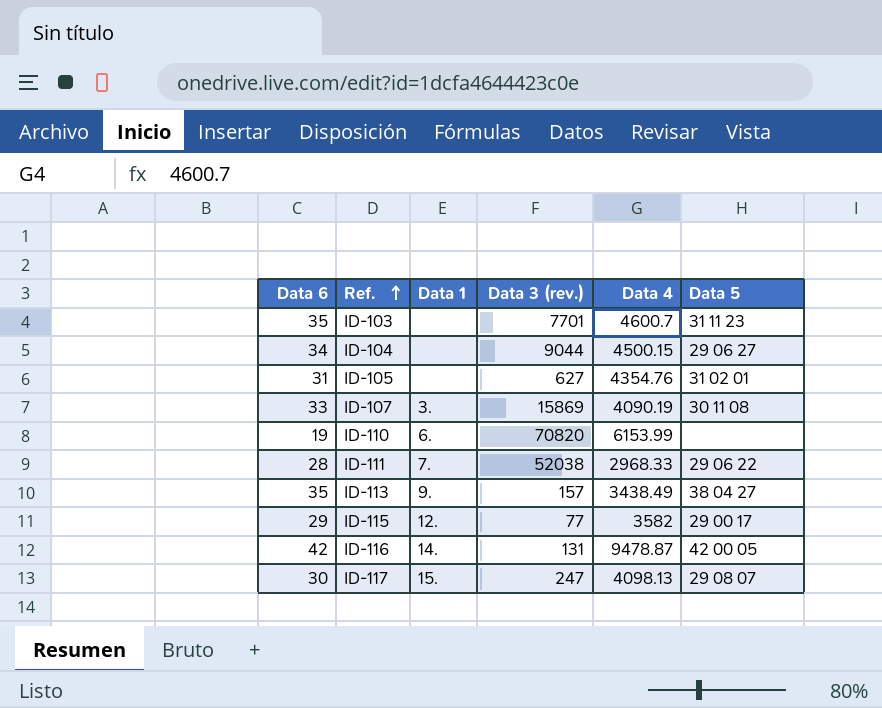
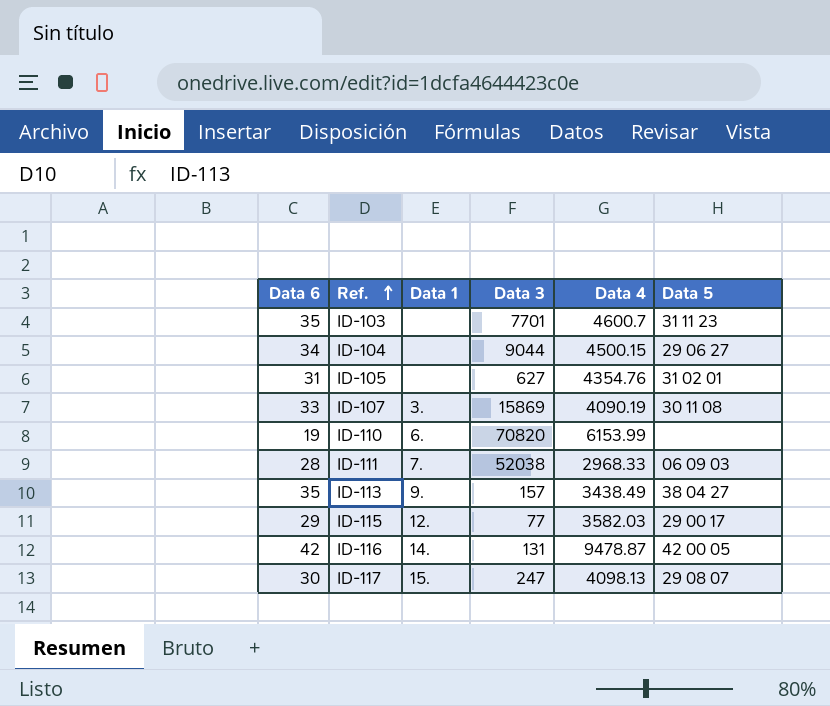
column name: Data 3 (rev.) -> Data 3
ID-111 | Data 5: 29 06 22 -> 06 09 03
ID-115 | Data 4: 3582 -> 3582.03

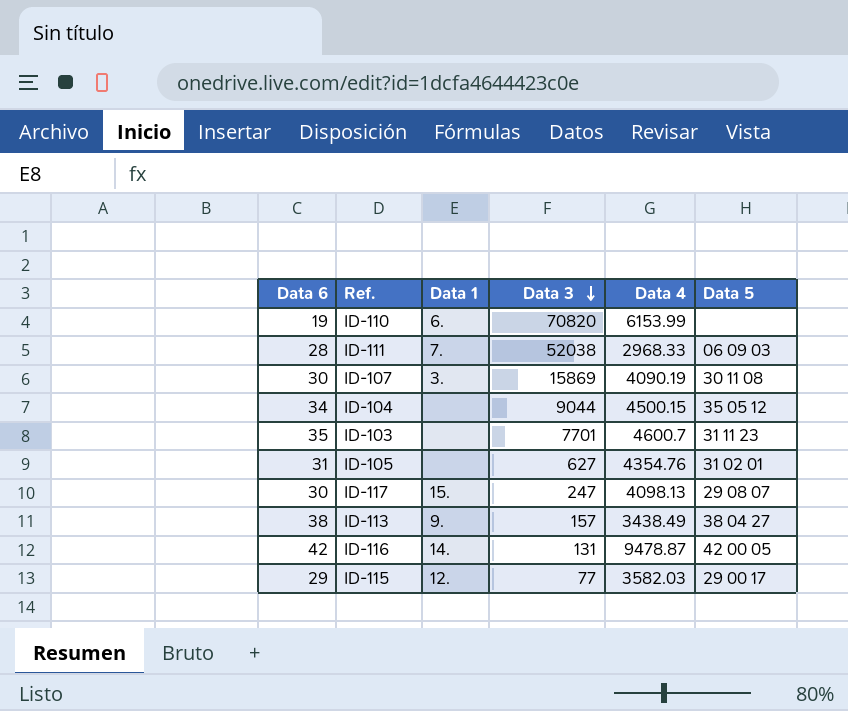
row order: Ref. ascending -> Data 3 descending
ID-107 | Data 6: 33 -> 30
ID-104 | Data 5: 29 06 27 -> 35 05 12
ID-113 | Data 6: 35 -> 38

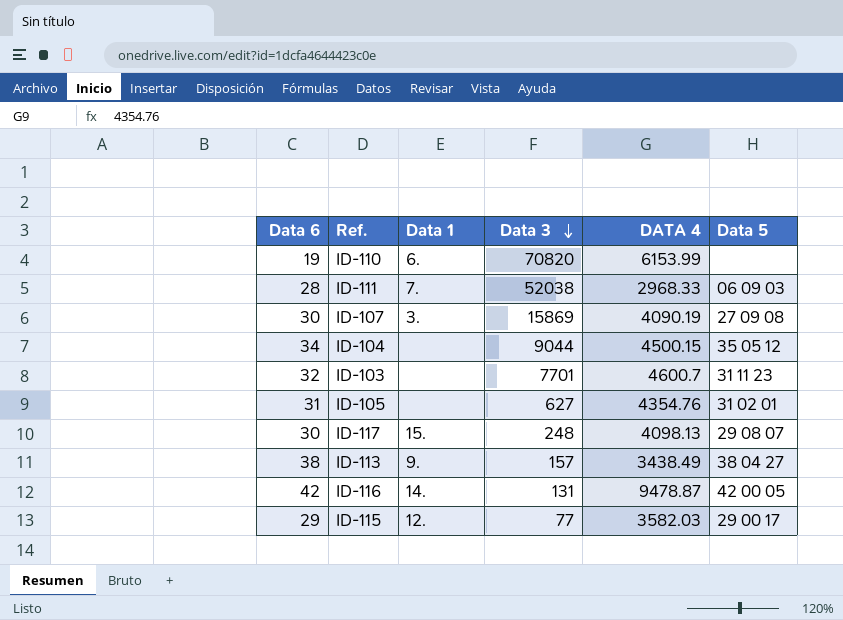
column name: Data 4 -> DATA 4
ID-107 | Data 5: 30 11 08 -> 27 09 08
ID-103 | Data 6: 35 -> 32
ID-117 | Data 3: 247 -> 248

